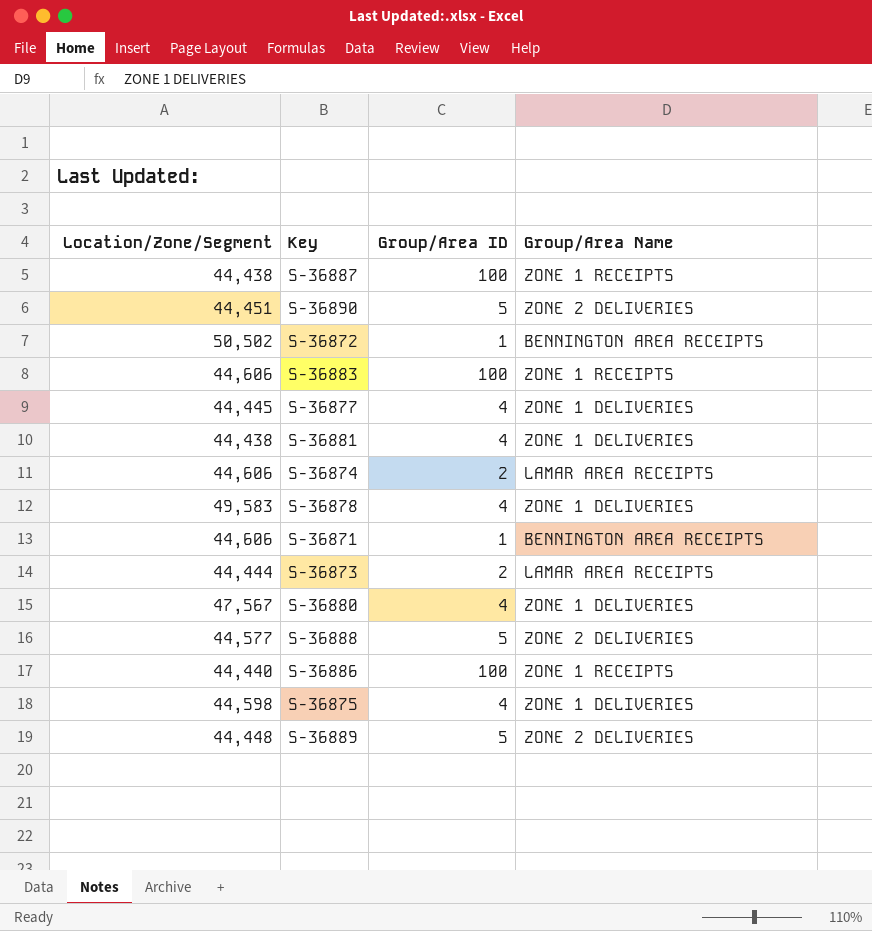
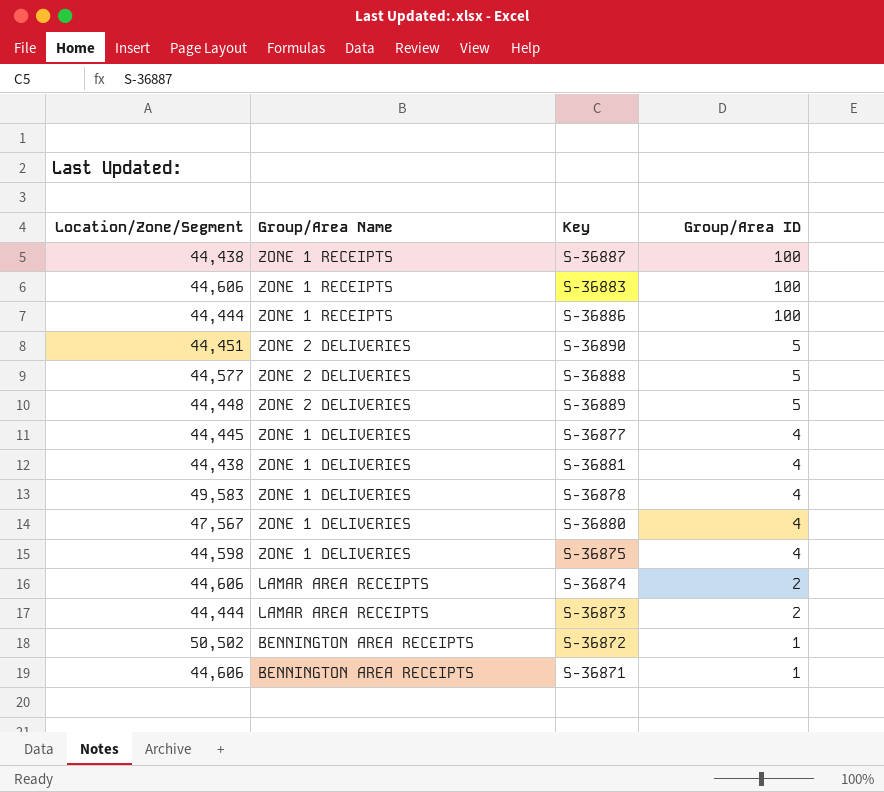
row order: none -> Group/Area ID descending
column Group/Area Name | position: 4 -> 2
S-36886 | Location/Zone/Segment: 44,440 -> 44,444

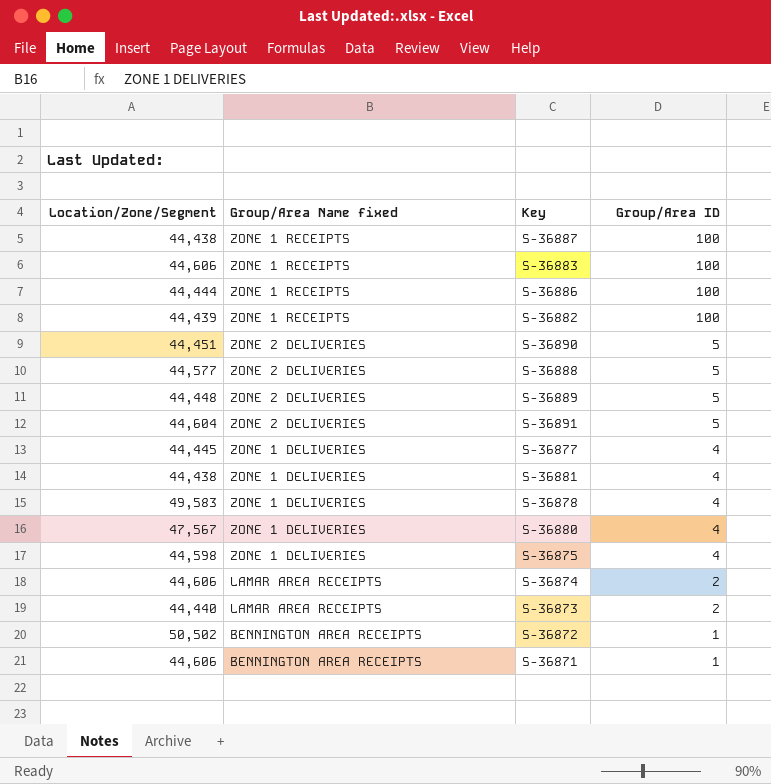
column name: Group/Area Name -> Group/Area Name fixed
row S-36882: none -> 44,439 | ZONE 1 RECEIPTS | 100
row S-36891: none -> 44,604 | ZONE 2 DELIVERIES | 5
S-36873 | Location/Zone/Segment: 44,444 -> 44,440

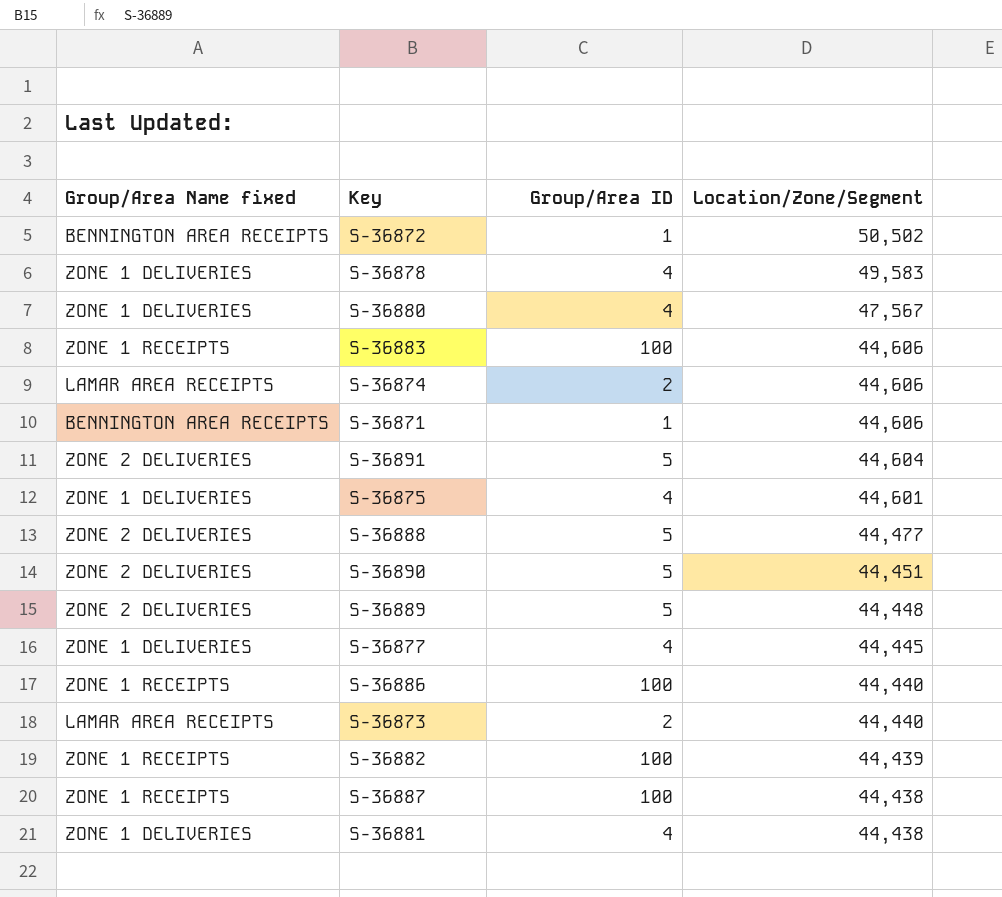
row order: Group/Area ID descending -> Location/Zone/Segment descending
column Location/Zone/Segment | position: 1 -> 4
S-36875 | Location/Zone/Segment: 44,598 -> 44,601
S-36888 | Location/Zone/Segment: 44,577 -> 44,477
S-36886 | Location/Zone/Segment: 44,444 -> 44,440

